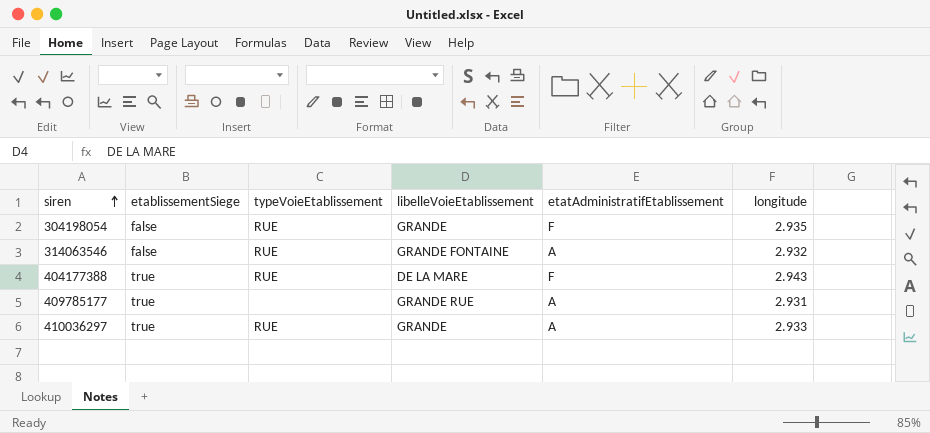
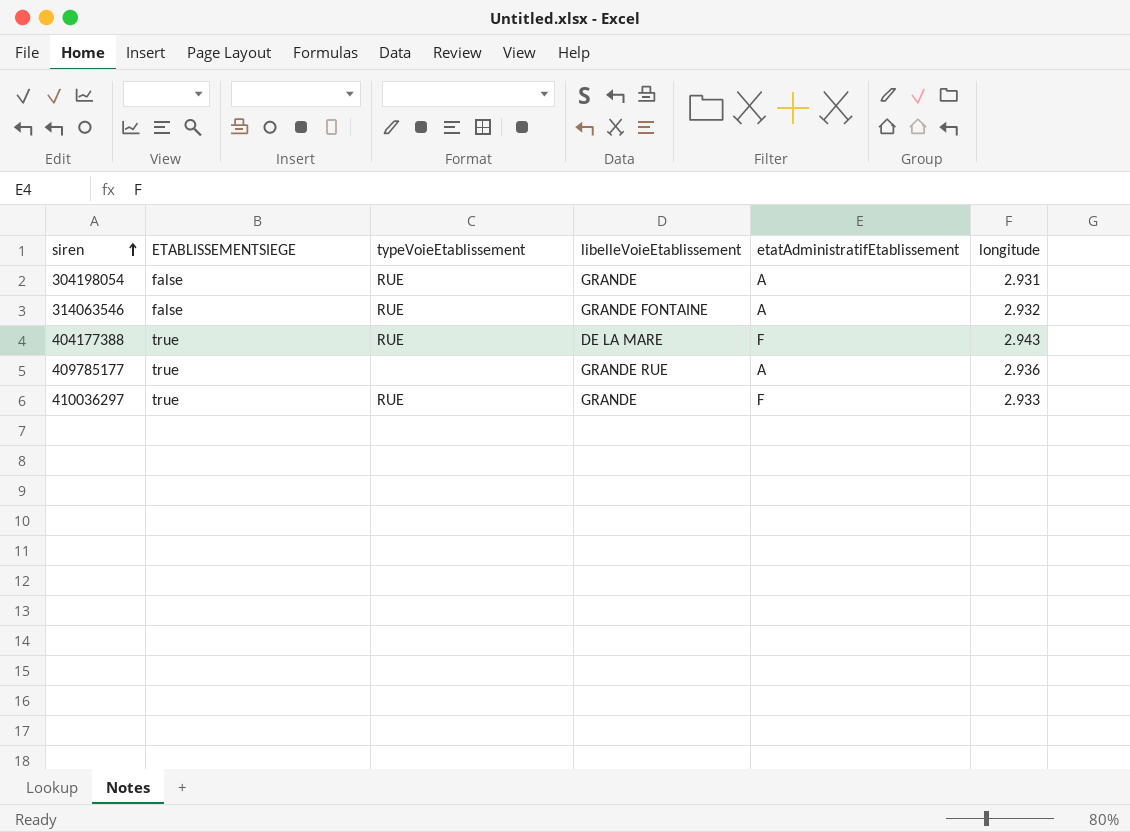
column name: etablissementSiege -> ETABLISSEMENTSIEGE
304198054 | etatAdministratifEtablissement: F -> A
304198054 | longitude: 2.935 -> 2.931
409785177 | longitude: 2.931 -> 2.936
410036297 | etatAdministratifEtablissement: A -> F

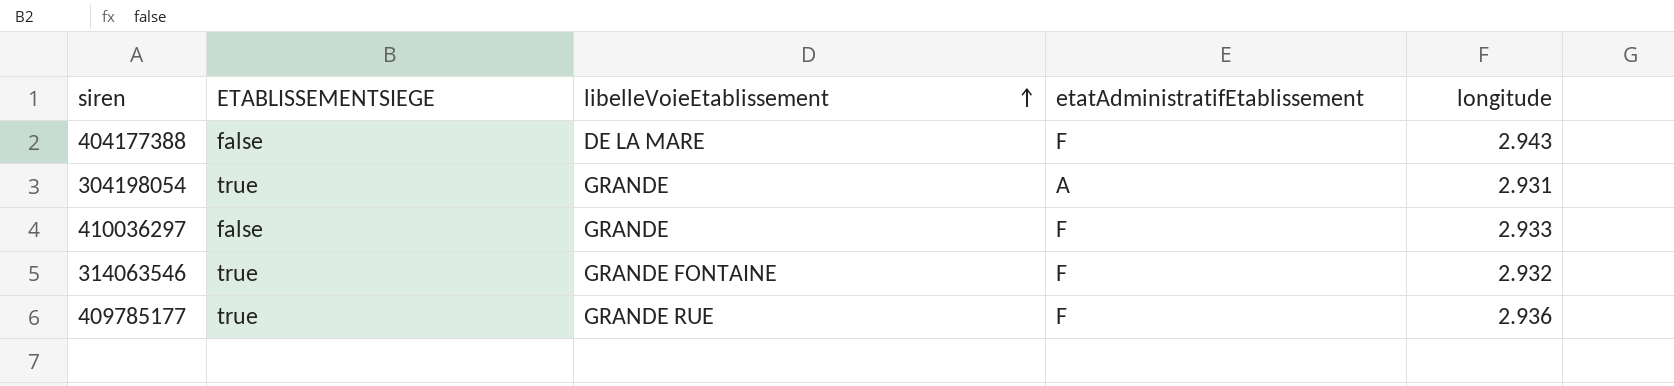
row order: siren ascending -> libelleVoieEtablissement ascending
column typeVoieEtablissement | position: 3 -> none
404177388 | ETABLISSEMENTSIEGE: true -> false
304198054 | ETABLISSEMENTSIEGE: false -> true
410036297 | ETABLISSEMENTSIEGE: true -> false
314063546 | ETABLISSEMENTSIEGE: false -> true
314063546 | etatAdministratifEtablissement: A -> F
409785177 | etatAdministratifEtablissement: A -> F

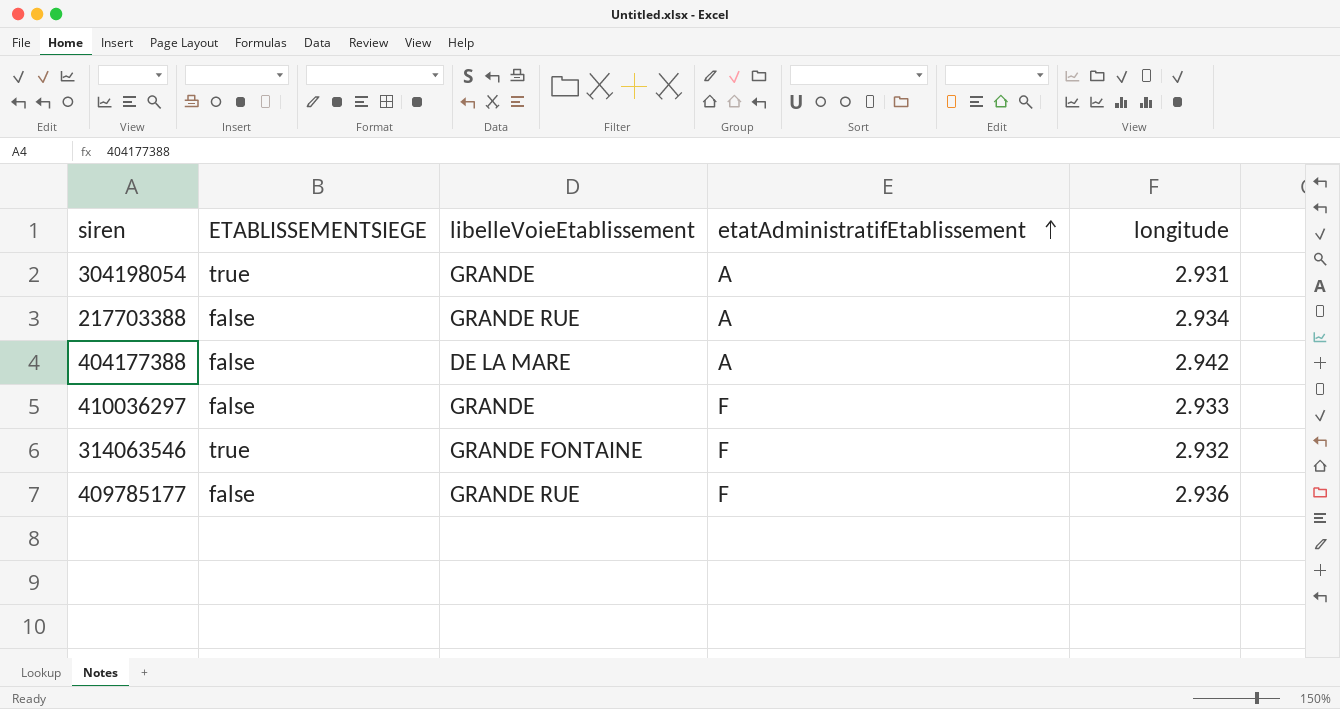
row order: libelleVoieEtablissement ascending -> etatAdministratifEtablissement ascending
row 217703388: none -> false | GRANDE RUE | A | 2.934
404177388 | etatAdministratifEtablissement: F -> A
404177388 | longitude: 2.943 -> 2.942
409785177 | ETABLISSEMENTSIEGE: true -> false

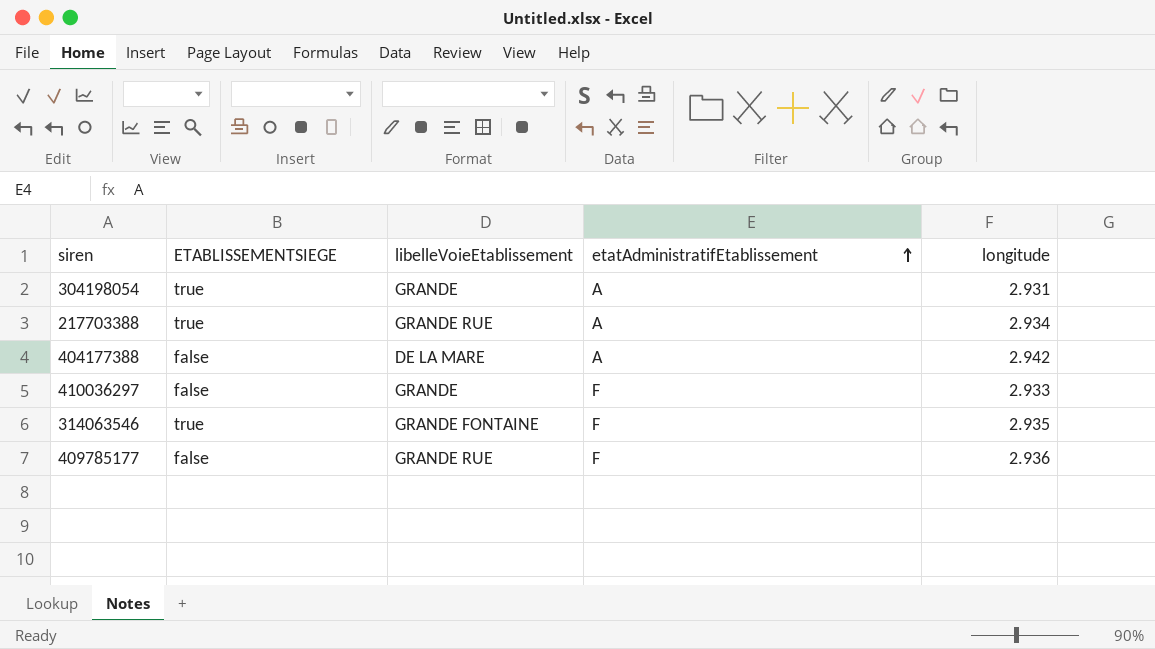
217703388 | ETABLISSEMENTSIEGE: false -> true
314063546 | longitude: 2.932 -> 2.935

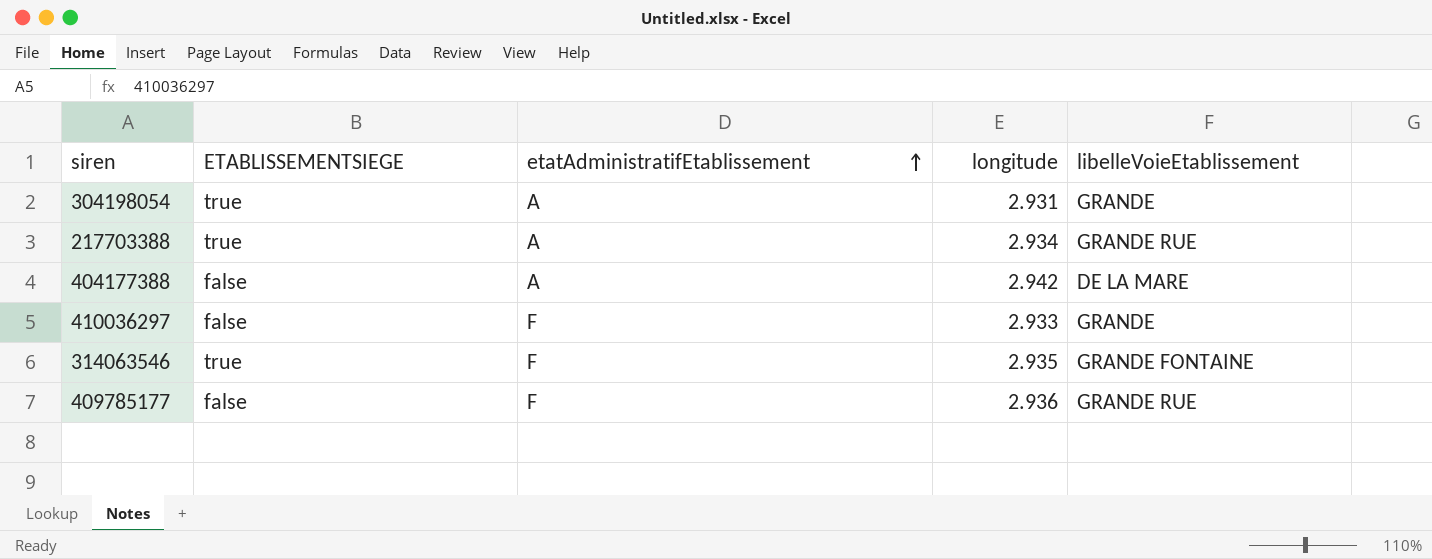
column libelleVoieEtablissement | position: 3 -> 5

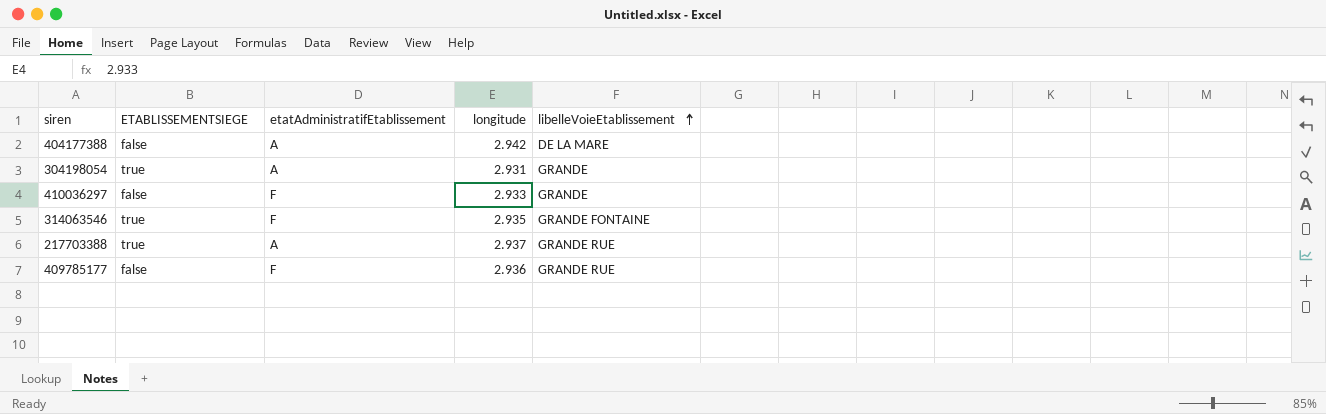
row order: etatAdministratifEtablissement ascending -> libelleVoieEtablissement ascending
217703388 | longitude: 2.934 -> 2.937

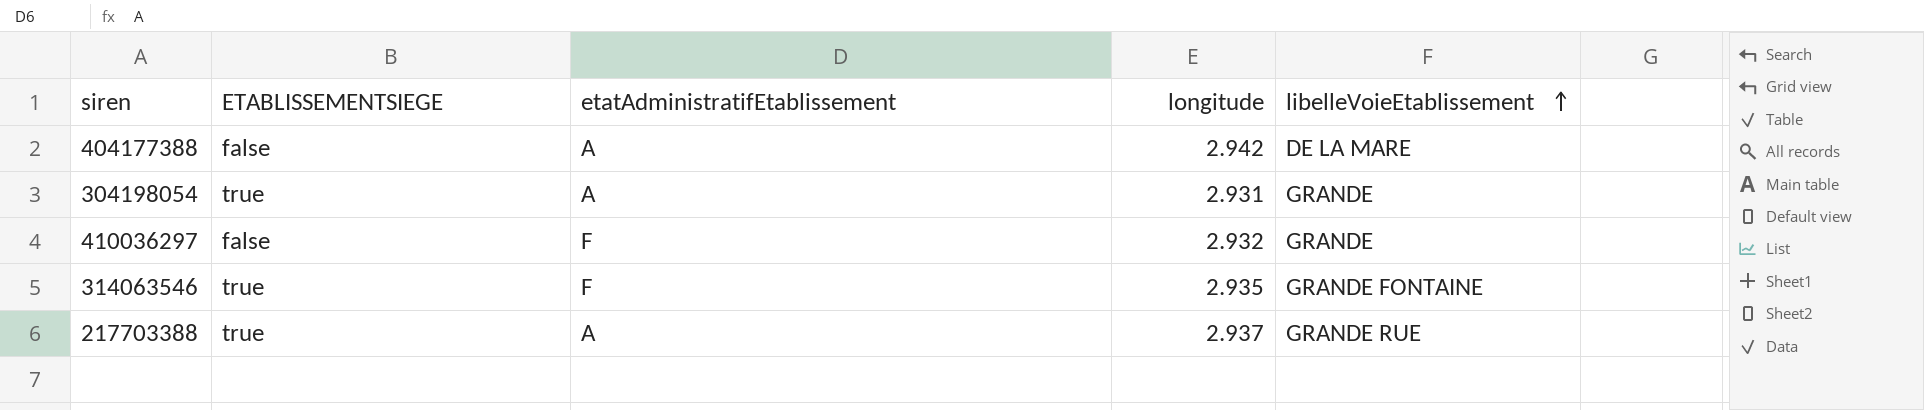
row 409785177: false | F | 2.936 | GRANDE RUE -> none
410036297 | longitude: 2.933 -> 2.932

